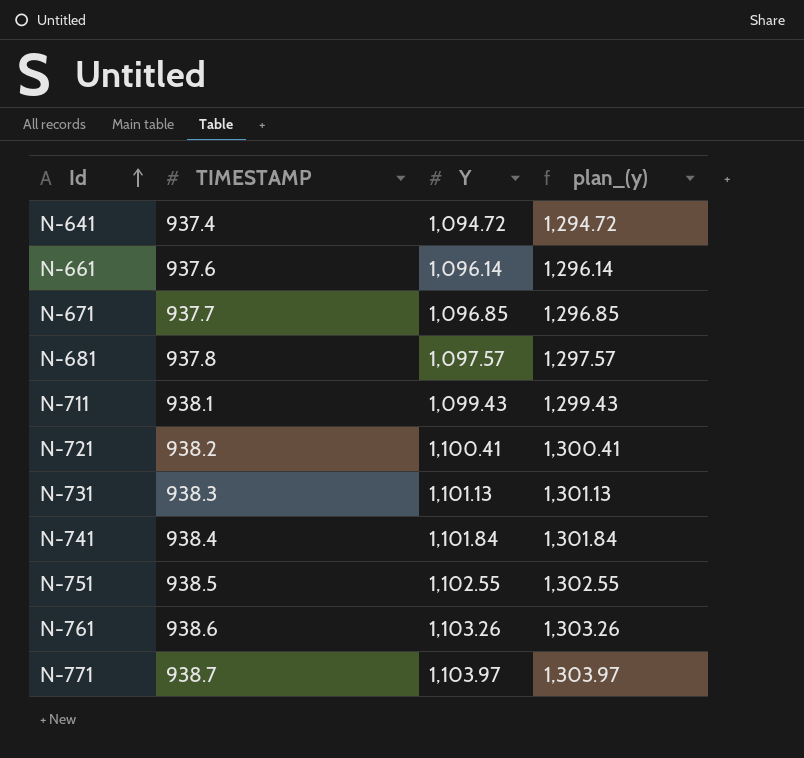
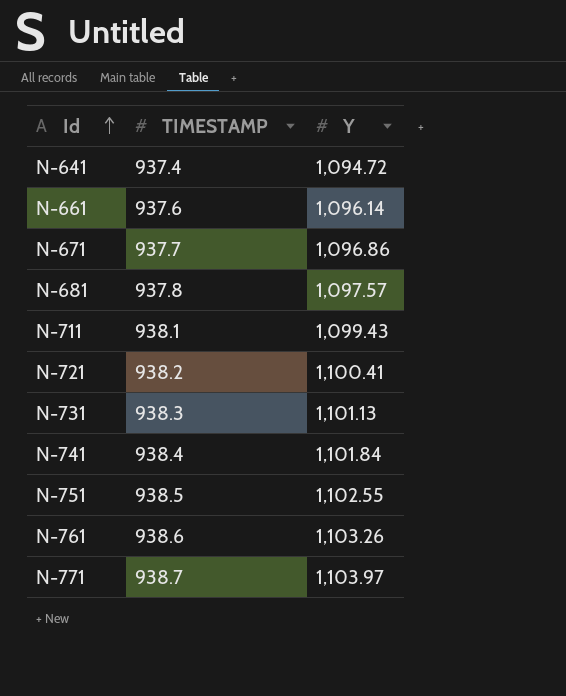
column plan_(y) | formula: [Y] + 200 -> none
N-671 | Y: 1,096.85 -> 1,096.86

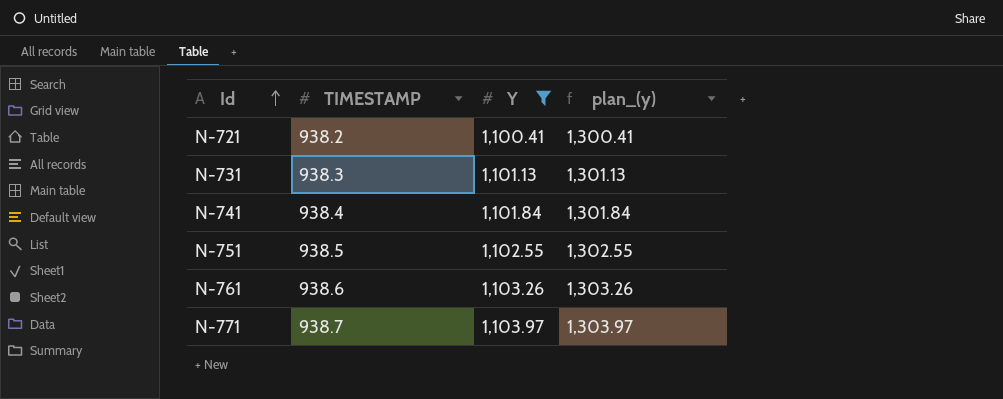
filter: none -> Y >= 1,100.41
column plan_(y) | formula: none -> [Y] + 200

